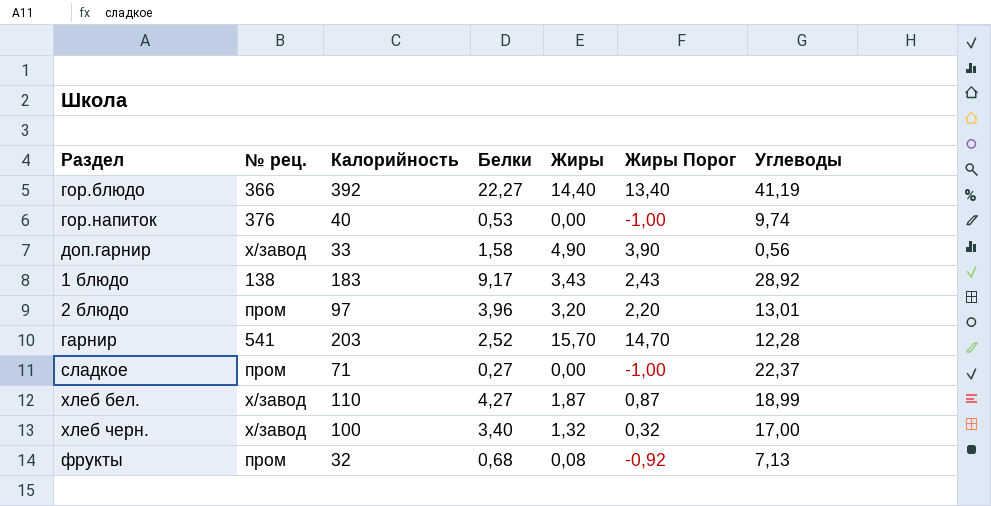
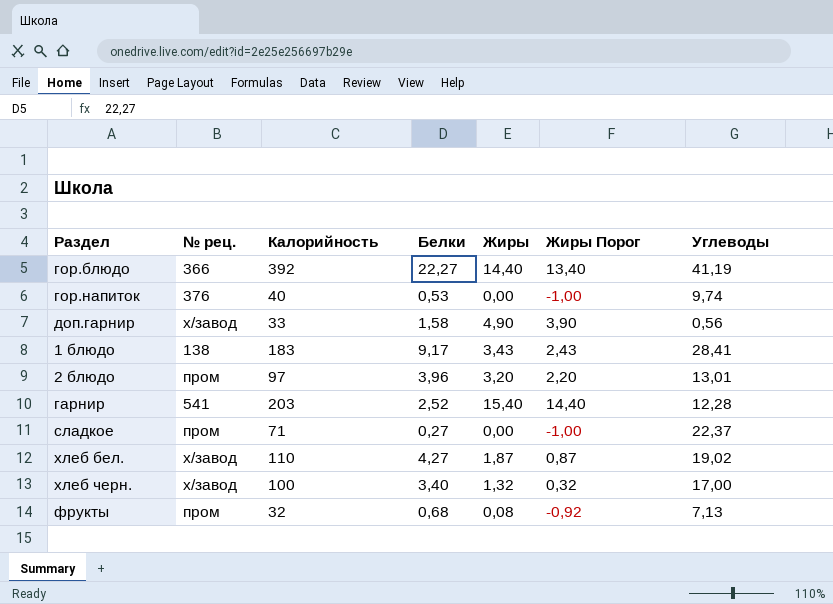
1 блюдо | Углеводы: 28,92 -> 28,41
гарнир | Жиры: 15,70 -> 15,40
гарнир | Жиры Порог: 14,70 -> 14,40
хлеб бел. | Углеводы: 18,99 -> 19,02

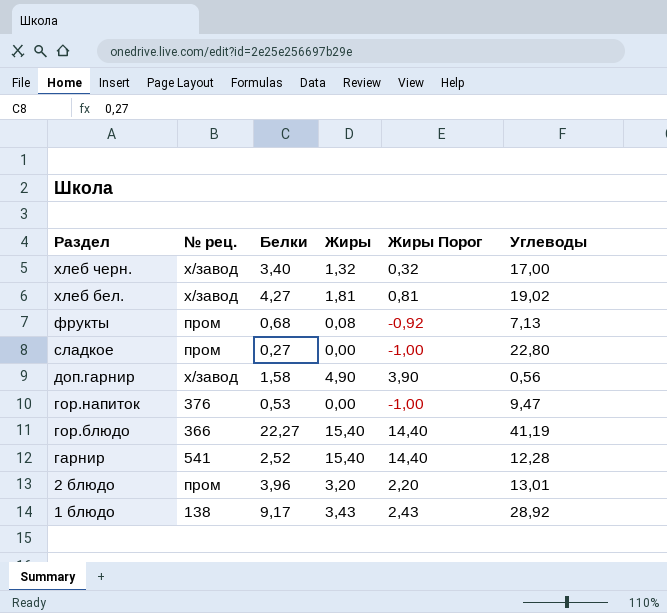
row order: none -> Раздел descending
column Калорийность | position: 3 -> none
хлеб бел. | Жиры: 1,87 -> 1,81
хлеб бел. | Жиры Порог: 0,87 -> 0,81
сладкое | Углеводы: 22,37 -> 22,80
гор.напиток | Углеводы: 9,74 -> 9,47
гор.блюдо | Жиры: 14,40 -> 15,40
гор.блюдо | Жиры Порог: 13,40 -> 14,40
1 блюдо | Углеводы: 28,41 -> 28,92

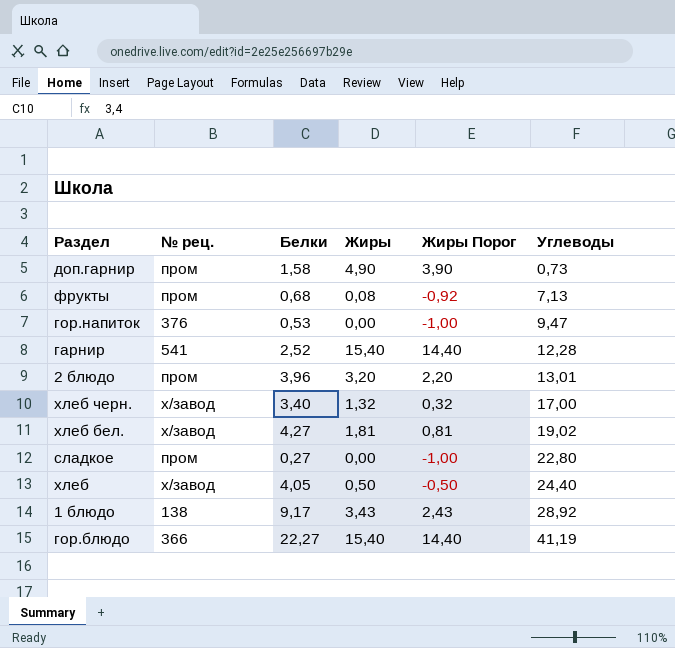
row order: Раздел descending -> Углеводы ascending
доп.гарнир | № рец.: х/завод -> пром
доп.гарнир | Углеводы: 0,56 -> 0,73
row хлеб: none -> х/завод | 4,05 | 0,50 | -0,50 | 24,40

